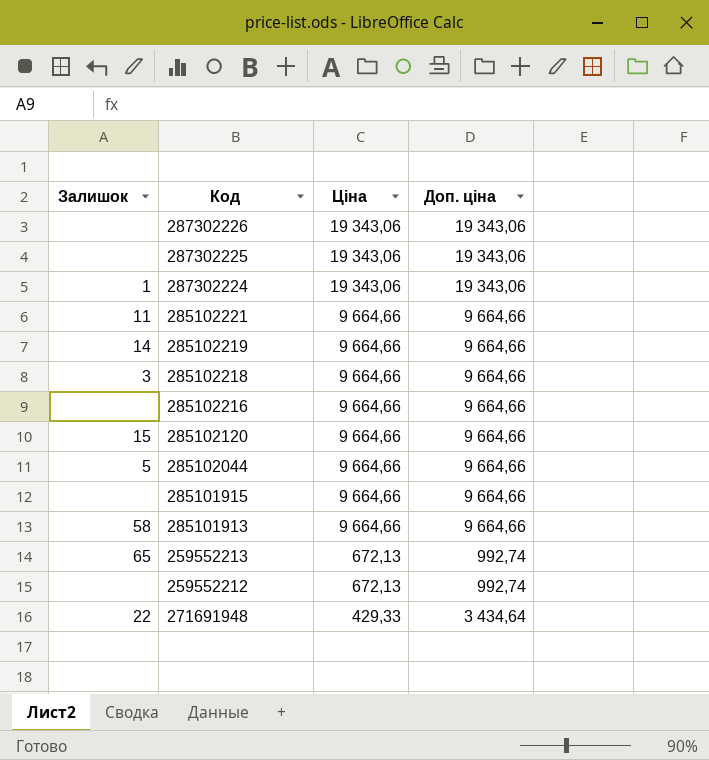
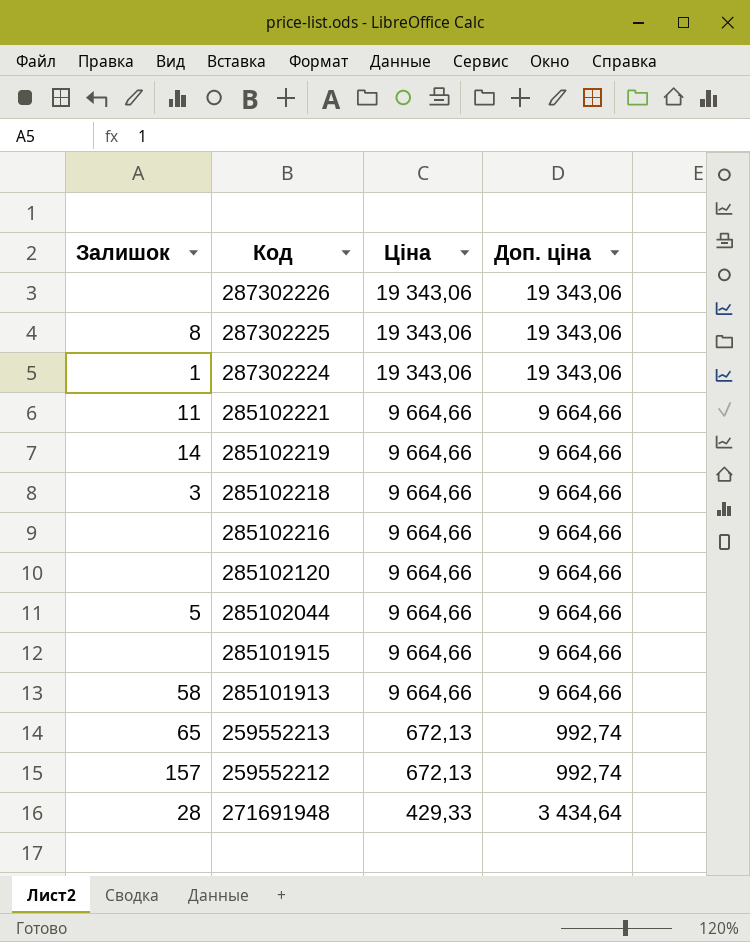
287302225 | Залишок: none -> 8
285102120 | Залишок: 15 -> none
259552212 | Залишок: none -> 157
271691948 | Залишок: 22 -> 28

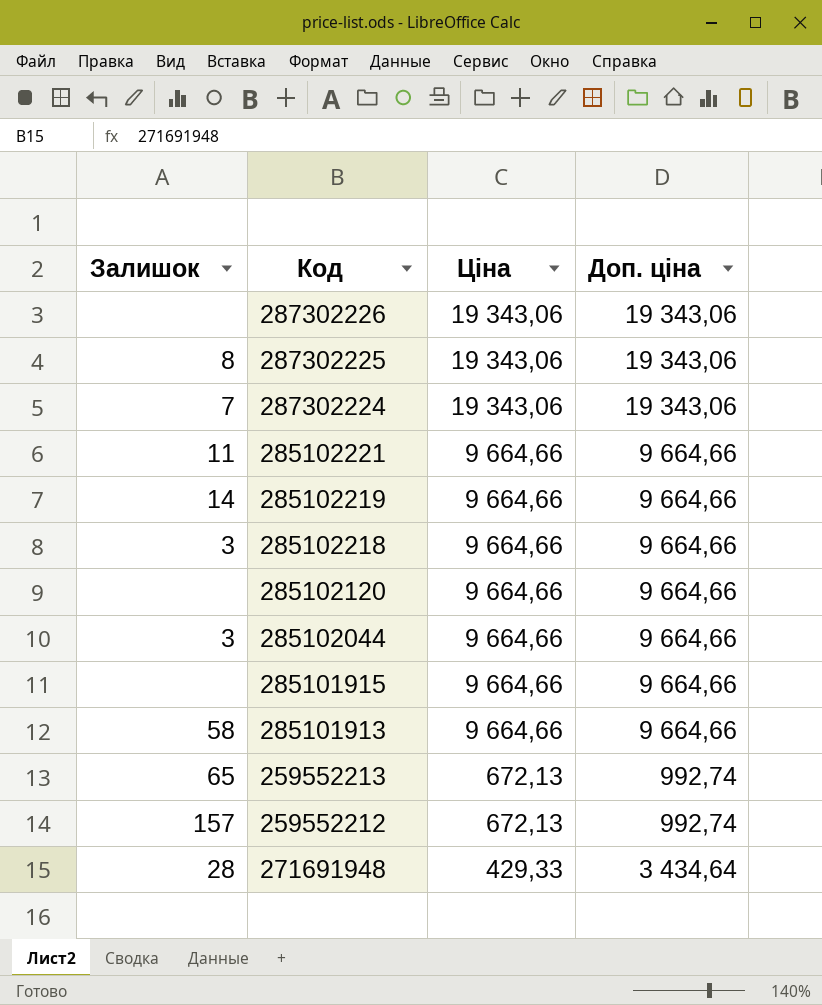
row 285102216: none | 9 664,66 | 9 664,66 -> none
287302224 | Залишок: 1 -> 7
285102044 | Залишок: 5 -> 3

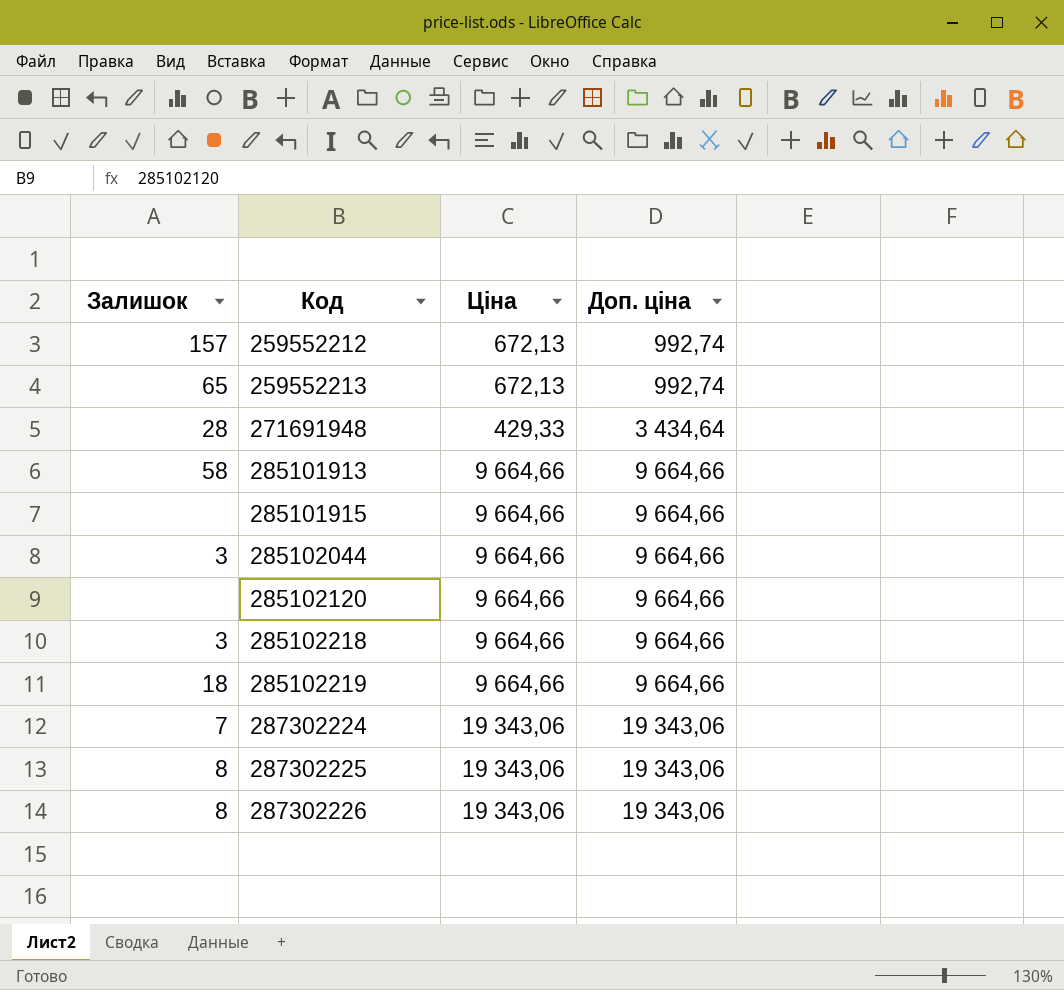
row order: Ціна descending -> Код ascending
row 285102221: 11 | 9 664,66 | 9 664,66 -> none
285102219 | Залишок: 14 -> 18
287302226 | Залишок: none -> 8

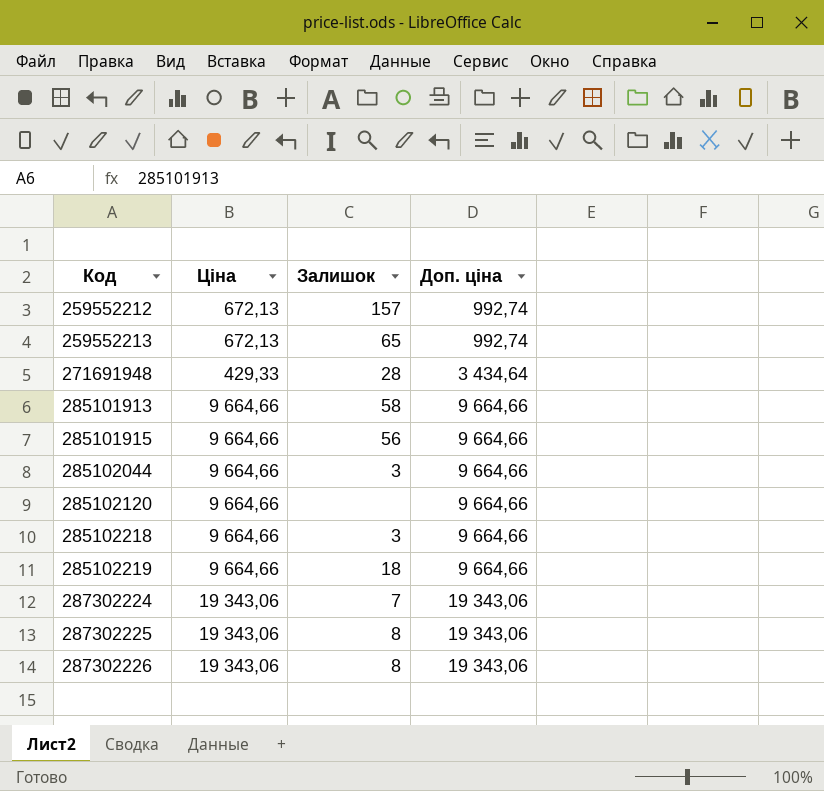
column Залишок | position: 1 -> 3
285101915 | Залишок: none -> 56

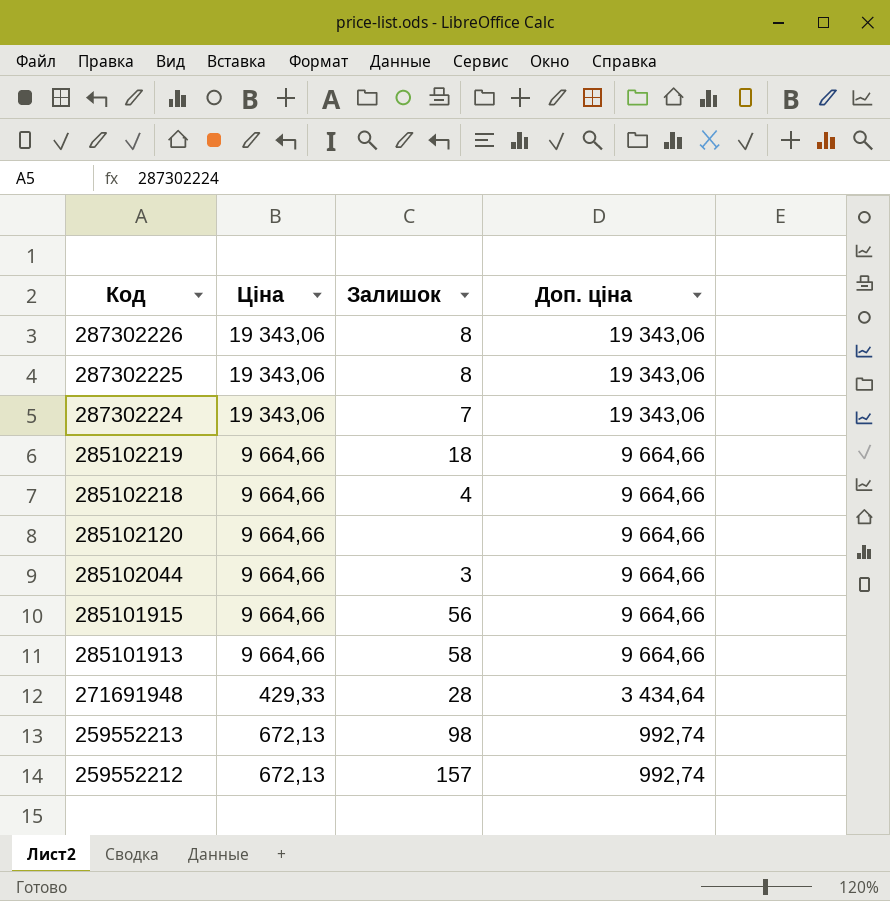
row order: Код ascending -> Код descending
285102218 | Залишок: 3 -> 4
259552213 | Залишок: 65 -> 98

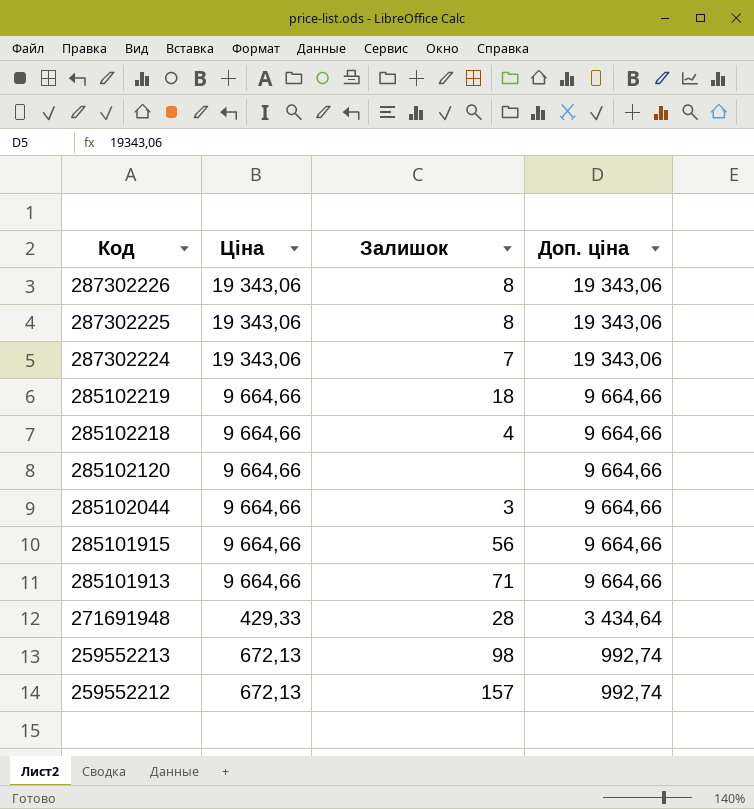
285101913 | Залишок: 58 -> 71

